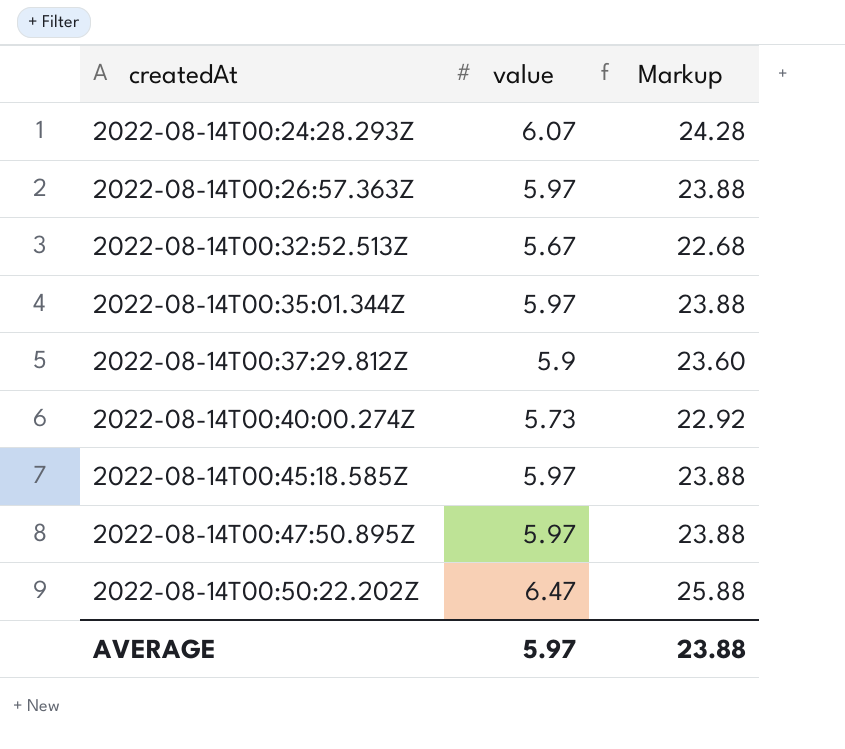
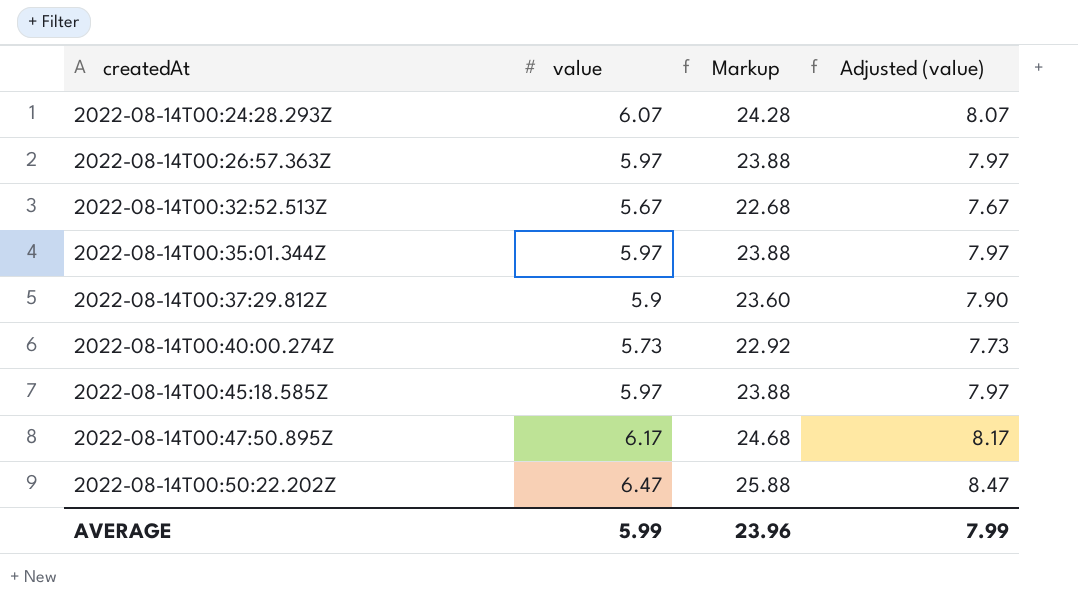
column Adjusted (value) | formula: none -> [value] + 2
2022-08-14T00:47:50.895Z | value: 5.97 -> 6.17
2022-08-14T00:47:50.895Z | Markup: 23.88 -> 24.68
AVERAGE | value: 5.97 -> 5.99
AVERAGE | Markup: 23.88 -> 23.96

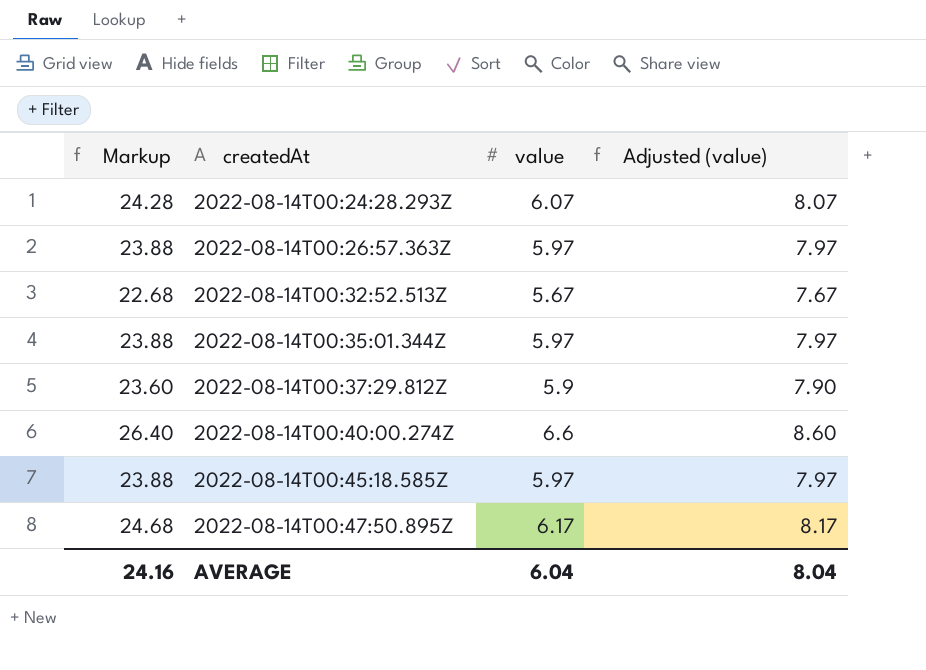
column Markup | position: 3 -> 1
row 2022-08-14T00:50:22.202Z: 6.47 | 25.88 | 8.47 -> none
2022-08-14T00:40:00.274Z | Markup: 22.92 -> 26.40
2022-08-14T00:40:00.274Z | value: 5.73 -> 6.6
2022-08-14T00:40:00.274Z | Adjusted (value): 7.73 -> 8.60
AVERAGE | Markup: 23.96 -> 24.16
AVERAGE | value: 5.99 -> 6.04
AVERAGE | Adjusted (value): 7.99 -> 8.04

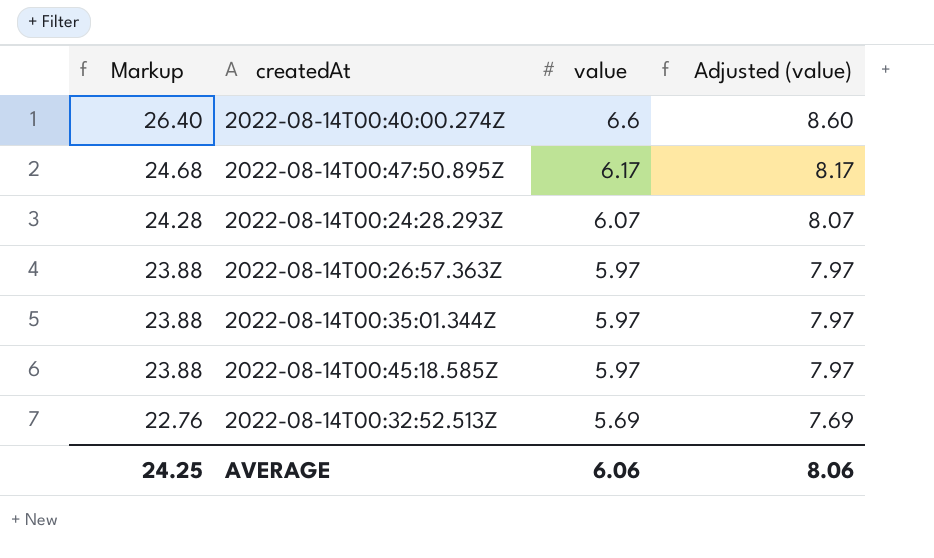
row order: createdAt ascending -> Markup descending
row 2022-08-14T00:37:29.812Z: 23.60 | 5.9 | 7.90 -> none
2022-08-14T00:32:52.513Z | Markup: 22.68 -> 22.76
2022-08-14T00:32:52.513Z | value: 5.67 -> 5.69
2022-08-14T00:32:52.513Z | Adjusted (value): 7.67 -> 7.69
AVERAGE | Markup: 24.16 -> 24.25
AVERAGE | value: 6.04 -> 6.06
AVERAGE | Adjusted (value): 8.04 -> 8.06

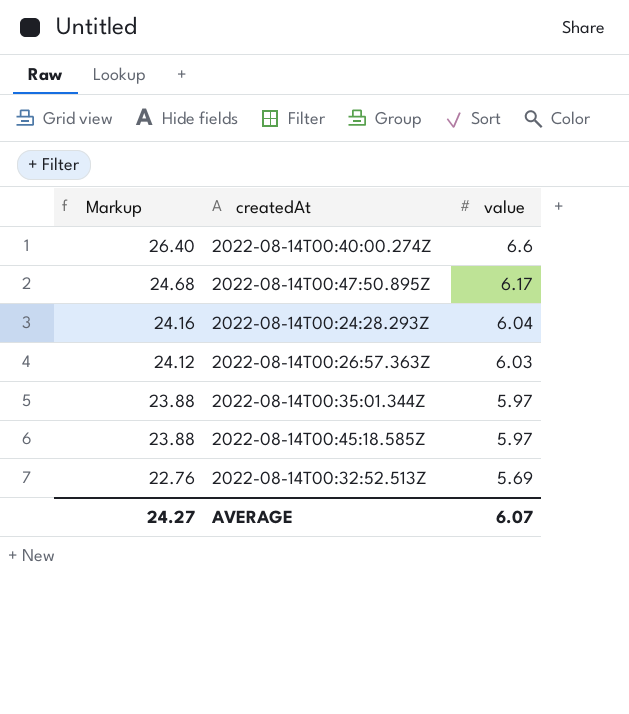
column Adjusted (value) | formula: [value] + 2 -> none
2022-08-14T00:24:28.293Z | Markup: 24.28 -> 24.16
2022-08-14T00:24:28.293Z | value: 6.07 -> 6.04
2022-08-14T00:26:57.363Z | Markup: 23.88 -> 24.12
2022-08-14T00:26:57.363Z | value: 5.97 -> 6.03
AVERAGE | Markup: 24.25 -> 24.27
AVERAGE | value: 6.06 -> 6.07

